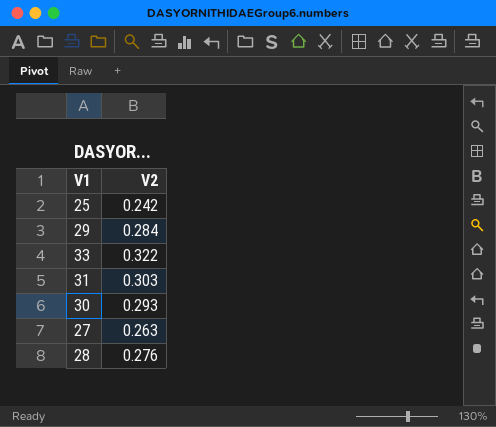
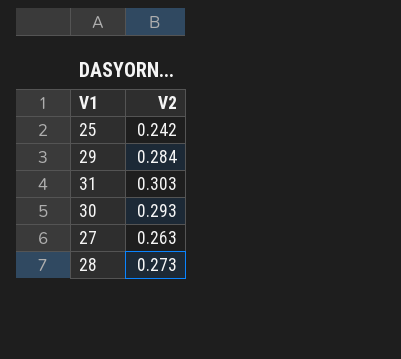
row 33: 0.322 -> none
28 | V2: 0.276 -> 0.273

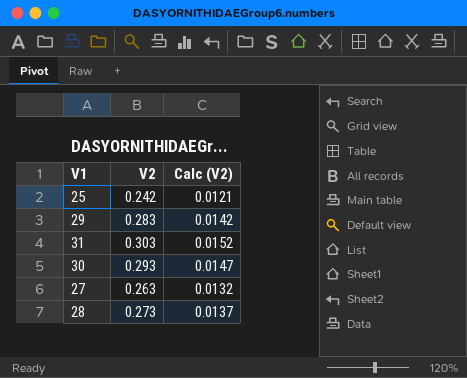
column Calc (V2) | formula: none -> [V2] * 0.05
29 | V2: 0.284 -> 0.283

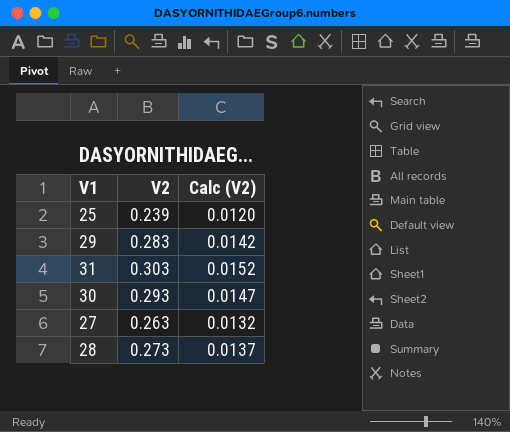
25 | V2: 0.242 -> 0.239
25 | Calc (V2): 0.0121 -> 0.0120

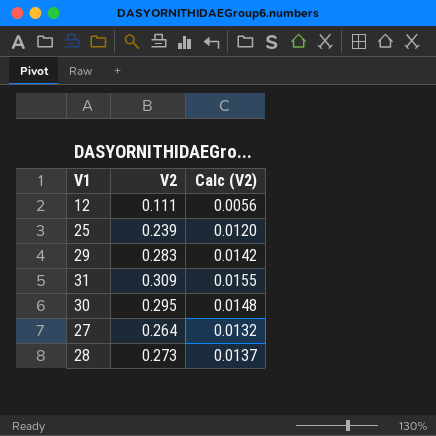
row 12: none -> 0.111 | 0.0056
31 | V2: 0.303 -> 0.309
31 | Calc (V2): 0.0152 -> 0.0155
30 | V2: 0.293 -> 0.295
30 | Calc (V2): 0.0147 -> 0.0148
27 | V2: 0.263 -> 0.264

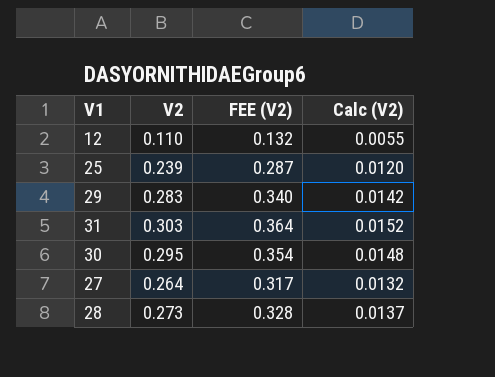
column FEE (V2) | formula: none -> [V2] * 1.2
12 | V2: 0.111 -> 0.110
12 | Calc (V2): 0.0056 -> 0.0055
31 | V2: 0.309 -> 0.303
31 | Calc (V2): 0.0155 -> 0.0152

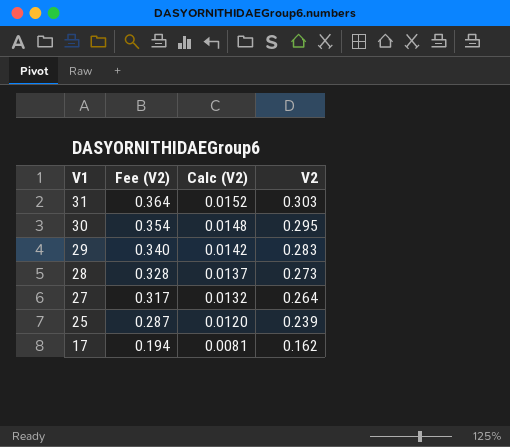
row order: none -> V1 descending
column name: FEE (V2) -> Fee (V2)
column V2 | position: 2 -> 4
row 12: 0.110 | 0.132 | 0.0055 -> none
row 17: none -> 0.194 | 0.0081 | 0.162

